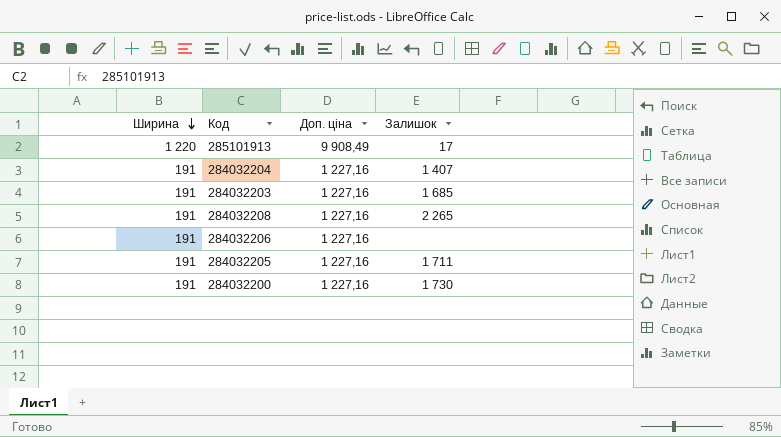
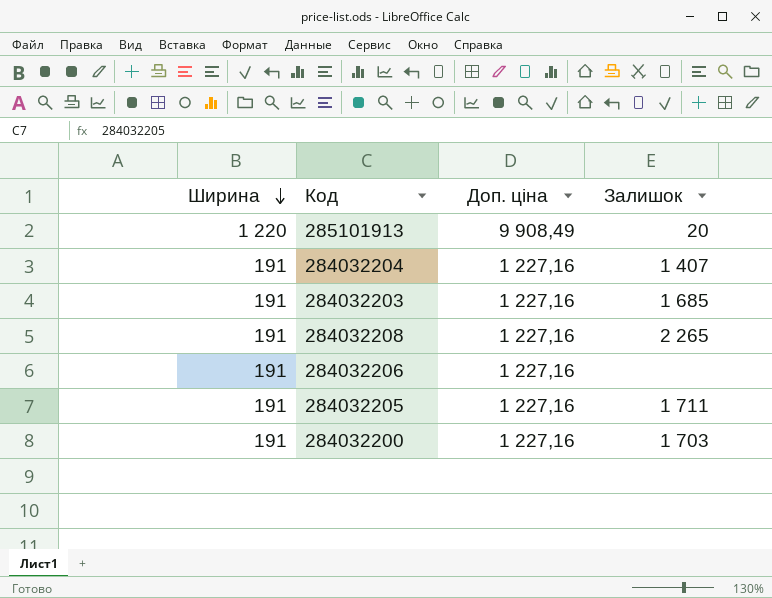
285101913 | Залишок: 17 -> 20
284032200 | Залишок: 1 730 -> 1 703

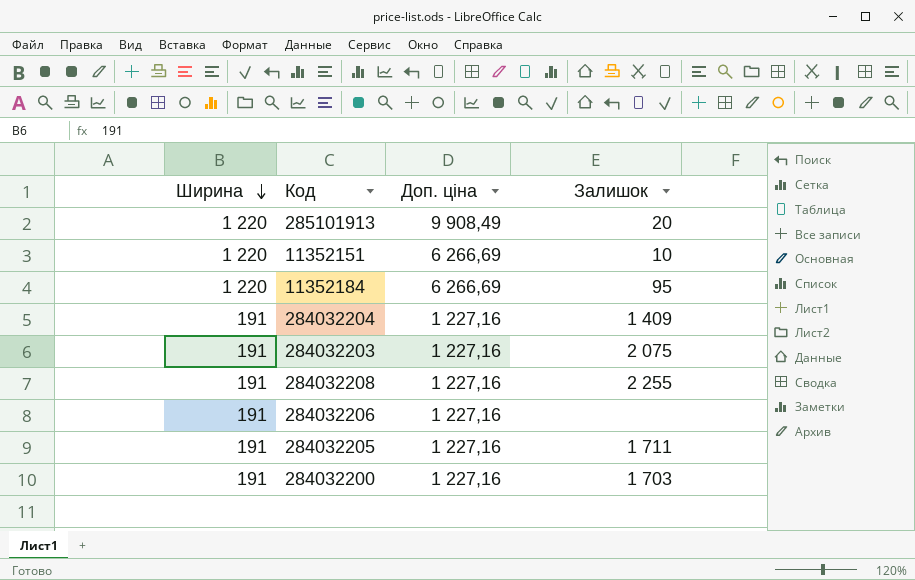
row 11352151: none -> 1 220 | 6 266,69 | 10
row 11352184: none -> 1 220 | 6 266,69 | 95
284032204 | Залишок: 1 407 -> 1 409
284032203 | Залишок: 1 685 -> 2 075
284032208 | Залишок: 2 265 -> 2 255

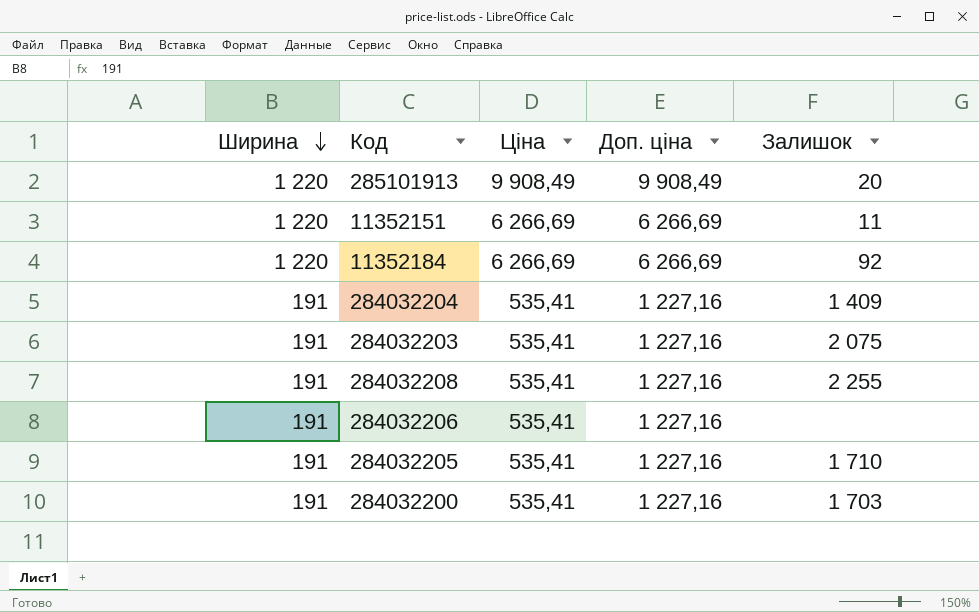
column Ціна | position: none -> 3
11352151 | Залишок: 10 -> 11
11352184 | Залишок: 95 -> 92
284032205 | Залишок: 1 711 -> 1 710

